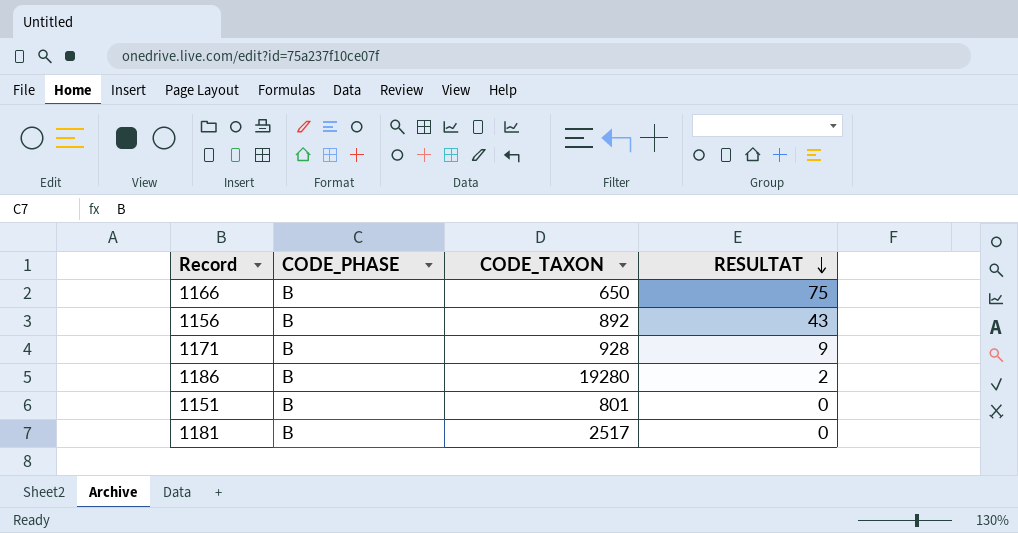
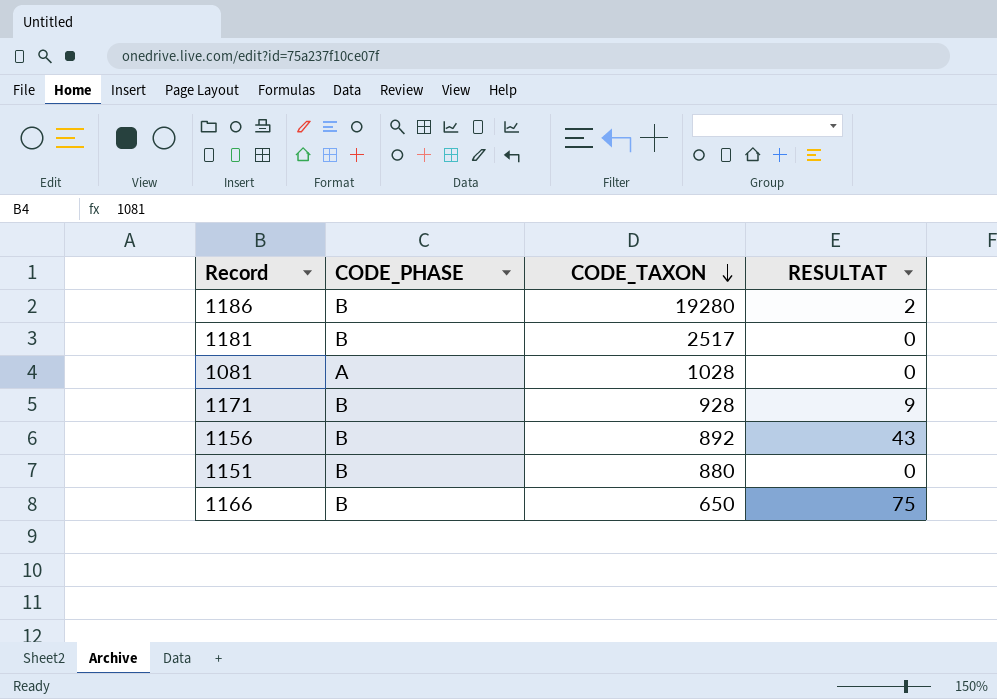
row order: RESULTAT descending -> CODE_TAXON descending
row 1081: none -> A | 1028 | 0
1151 | CODE_TAXON: 801 -> 880

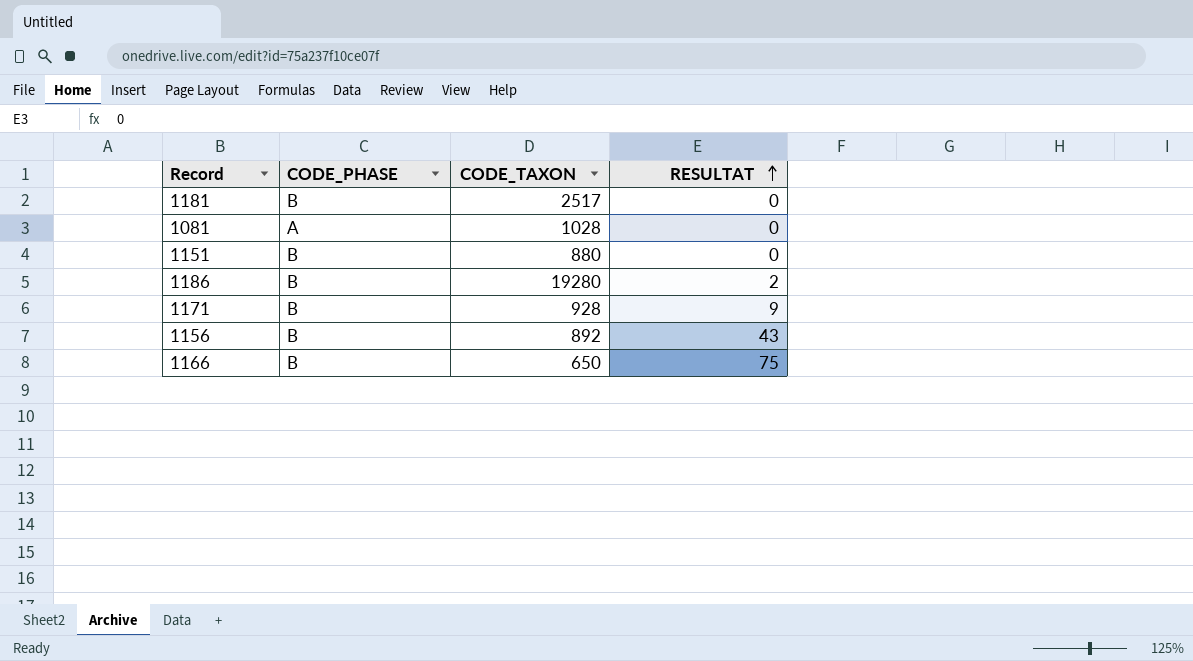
row order: CODE_TAXON descending -> RESULTAT ascending

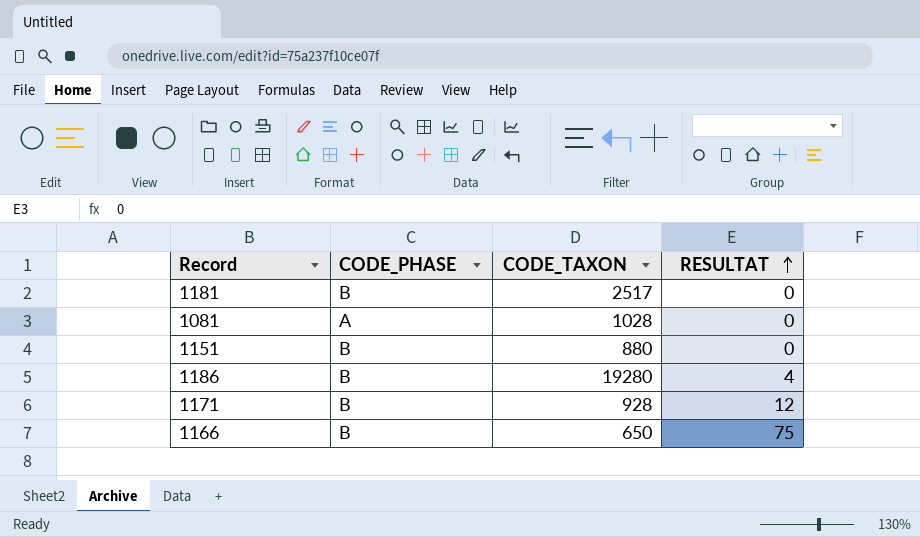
row 1156: B | 892 | 43 -> none
1186 | RESULTAT: 2 -> 4
1171 | RESULTAT: 9 -> 12

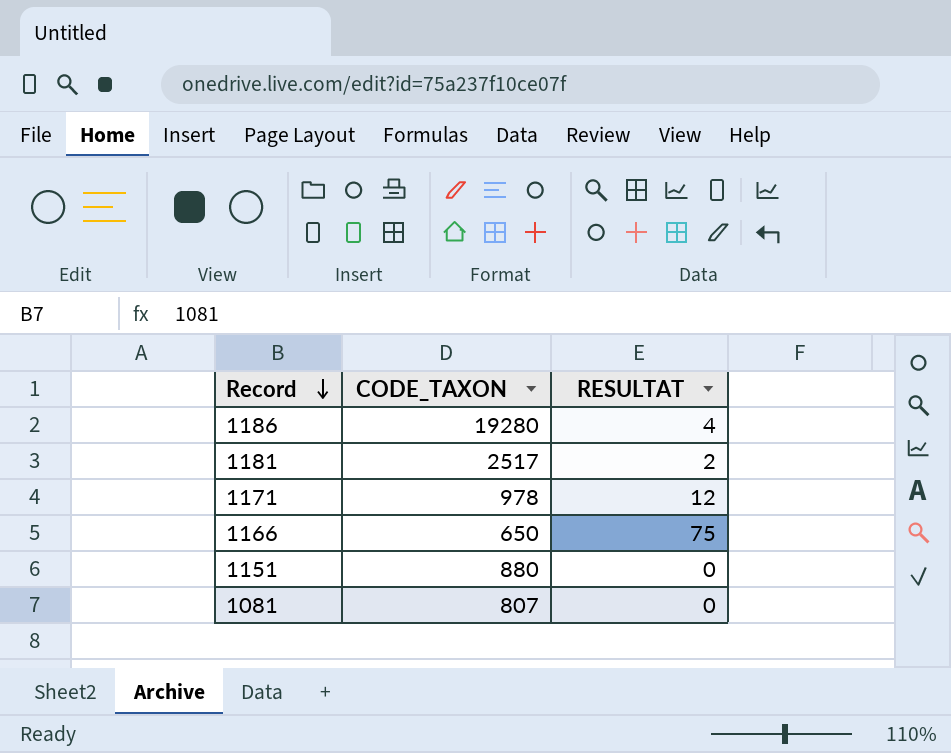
row order: RESULTAT ascending -> Record descending
column CODE_PHASE | position: 2 -> none
1181 | RESULTAT: 0 -> 2
1171 | CODE_TAXON: 928 -> 978
1081 | CODE_TAXON: 1028 -> 807

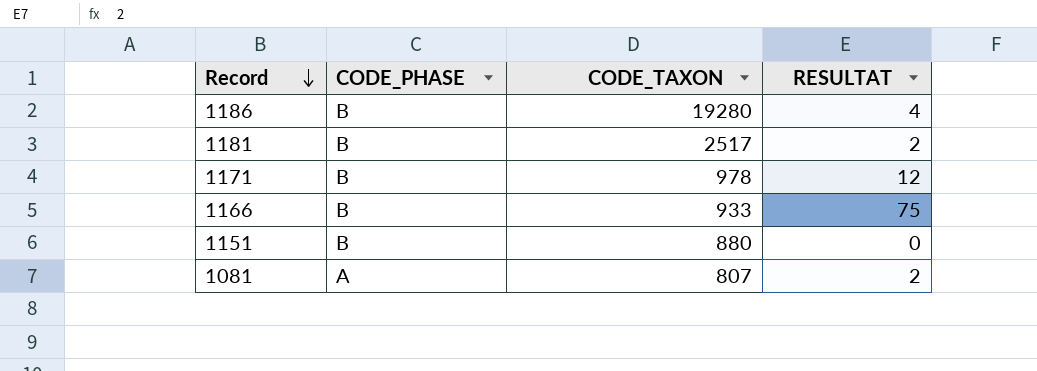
column CODE_PHASE | position: none -> 2
1166 | CODE_TAXON: 650 -> 933
1081 | RESULTAT: 0 -> 2

